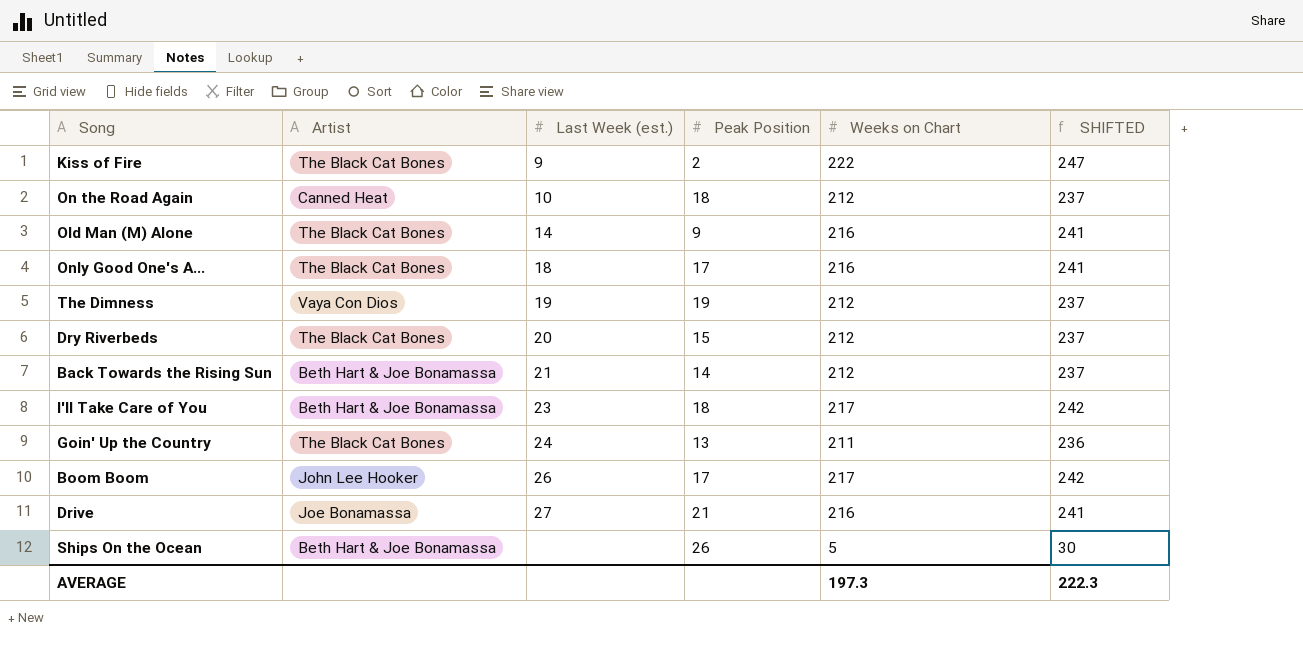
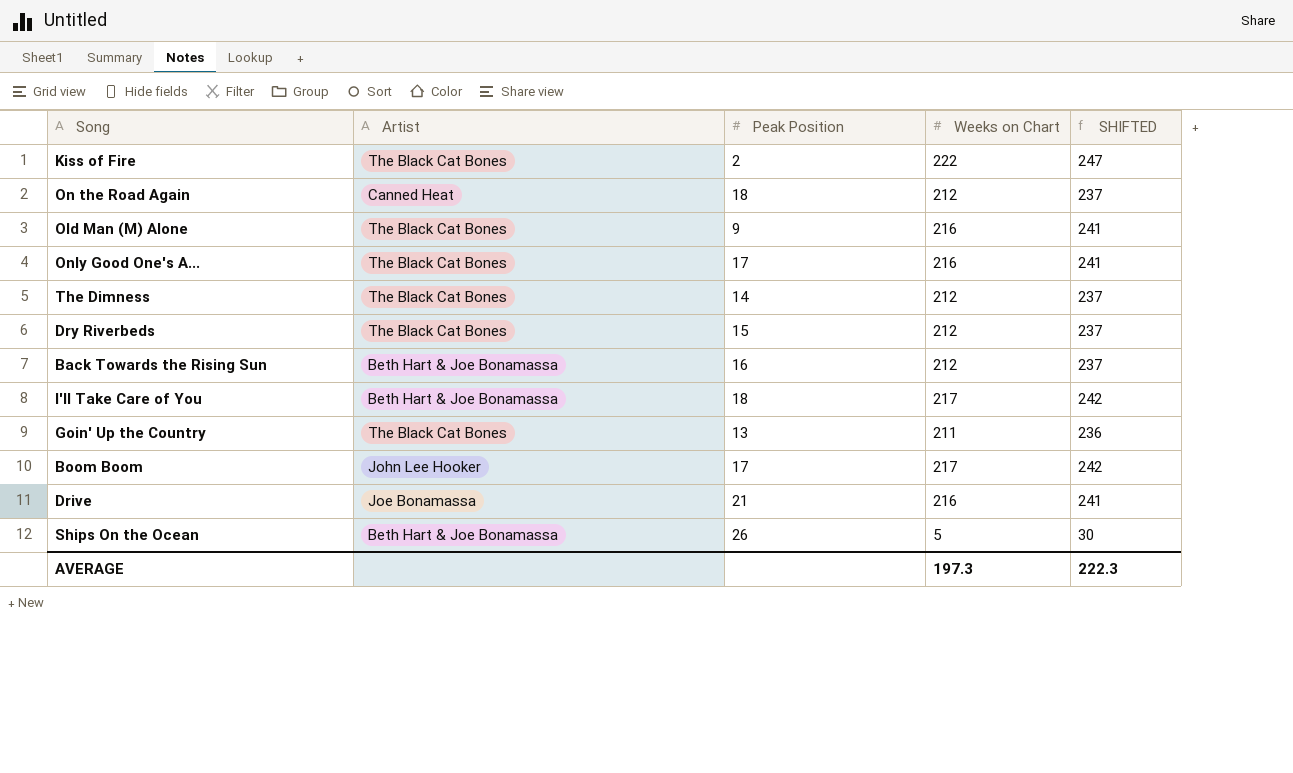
column Last Week (est.) | position: 3 -> none
The Dimness | Artist: Vaya Con Dios -> The Black Cat Bones
The Dimness | Peak Position: 19 -> 14
Back Towards the Rising Sun | Peak Position: 14 -> 16

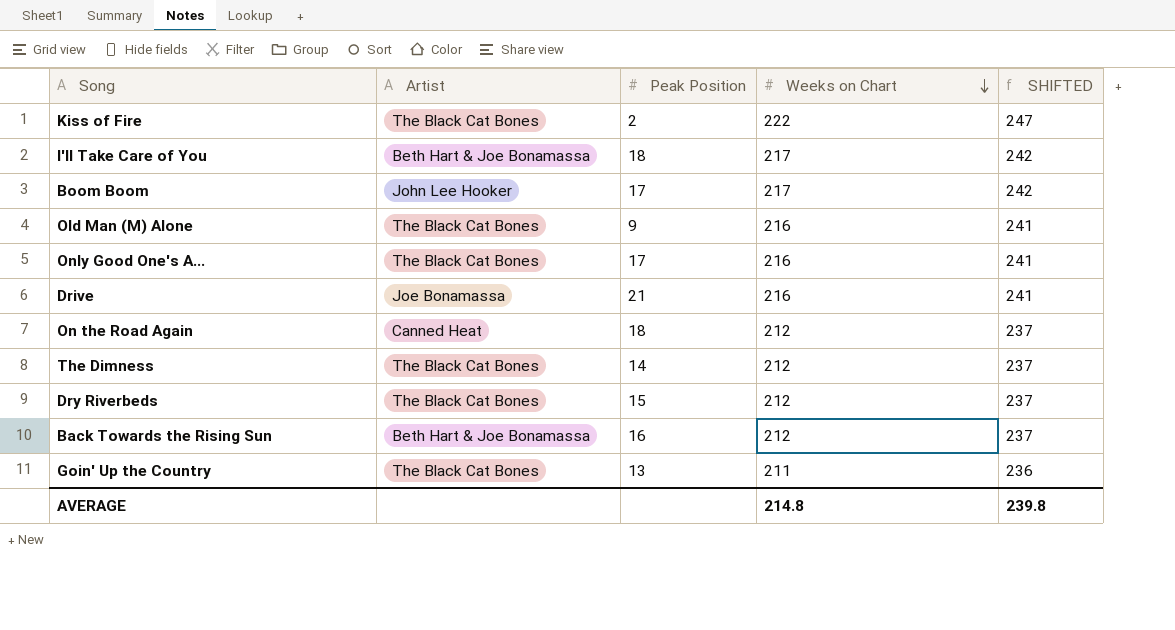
row order: none -> Weeks on Chart descending
row Ships On the Ocean: Beth Hart & Joe Bonamassa | 26 | 5 | 30 -> none
AVERAGE | Weeks on Chart: 197.3 -> 214.8
AVERAGE | SHIFTED: 222.3 -> 239.8

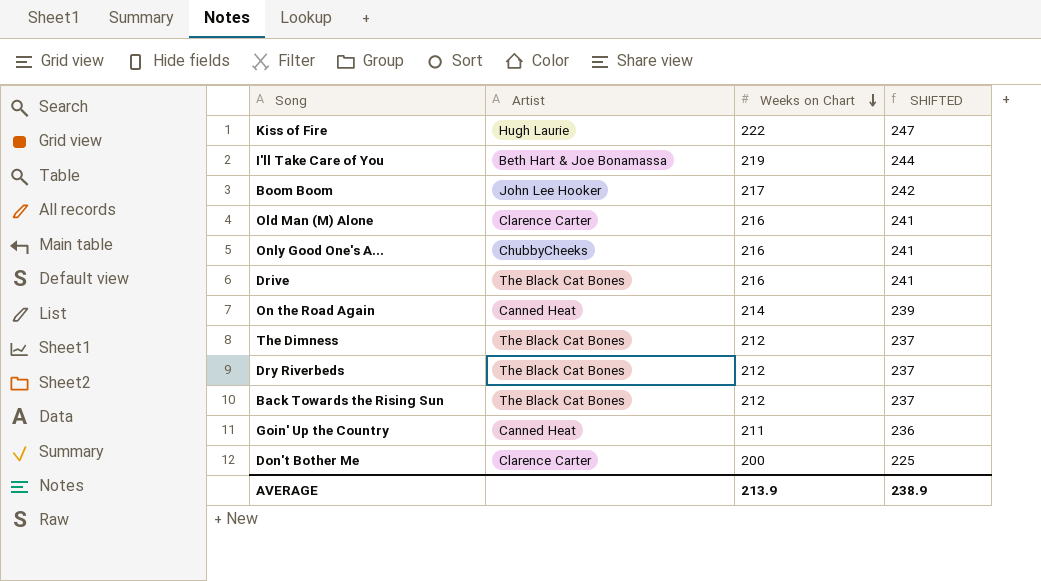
column Peak Position | position: 3 -> none
Kiss of Fire | Artist: The Black Cat Bones -> Hugh Laurie
I'll Take Care of You | Weeks on Chart: 217 -> 219
I'll Take Care of You | SHIFTED: 242 -> 244
Old Man (M) Alone | Artist: The Black Cat Bones -> Clarence Carter
Only Good One's A... | Artist: The Black Cat Bones -> ChubbyCheeks
Drive | Artist: Joe Bonamassa -> The Black Cat Bones
On the Road Again | Weeks on Chart: 212 -> 214
On the Road Again | SHIFTED: 237 -> 239
Back Towards the Rising Sun | Artist: Beth Hart & Joe Bonamassa -> The Black Cat Bones
Goin' Up the Country | Artist: The Black Cat Bones -> Canned Heat
row Don't Bother Me: none -> Clarence Carter | 200 | 225
AVERAGE | Weeks on Chart: 214.8 -> 213.9
AVERAGE | SHIFTED: 239.8 -> 238.9

